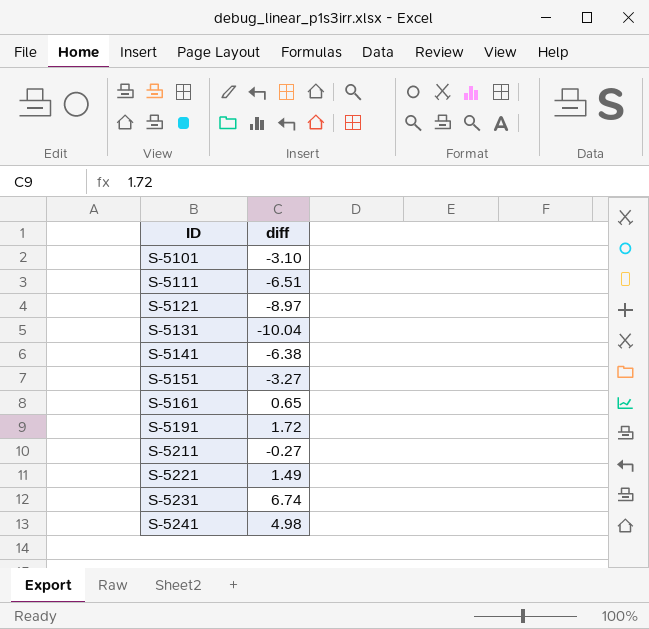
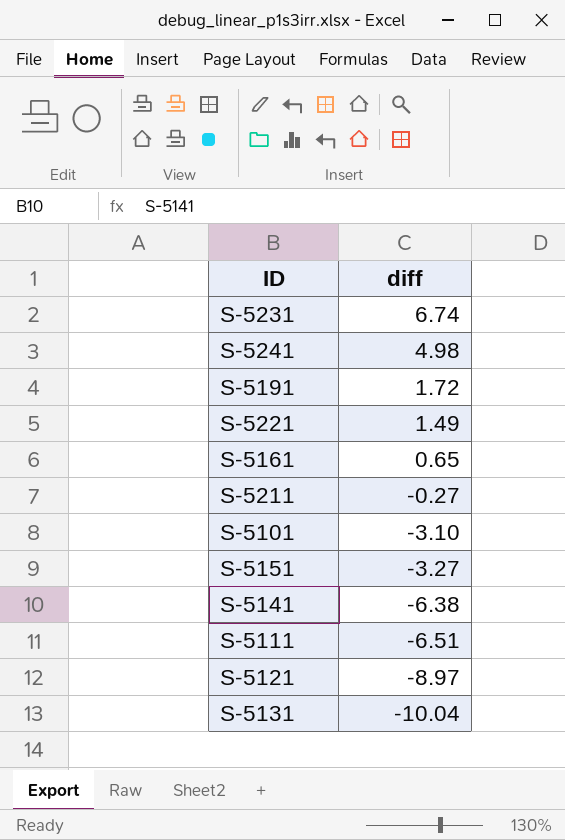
row order: ID ascending -> diff descending

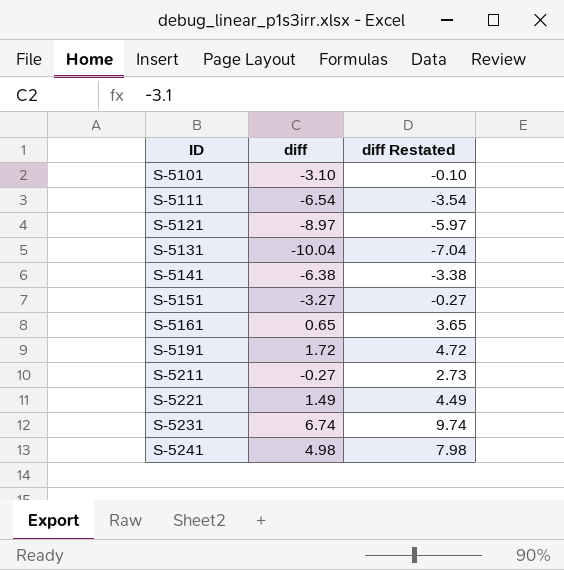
row order: diff descending -> ID ascending
column diff Restated | formula: none -> [diff] + 3
S-5111 | diff: -6.51 -> -6.54

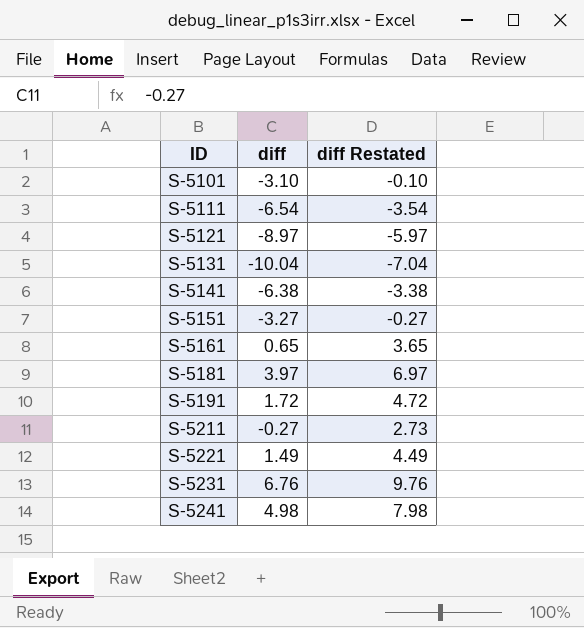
row S-5181: none -> 3.97 | 6.97
S-5231 | diff: 6.74 -> 6.76
S-5231 | diff Restated: 9.74 -> 9.76

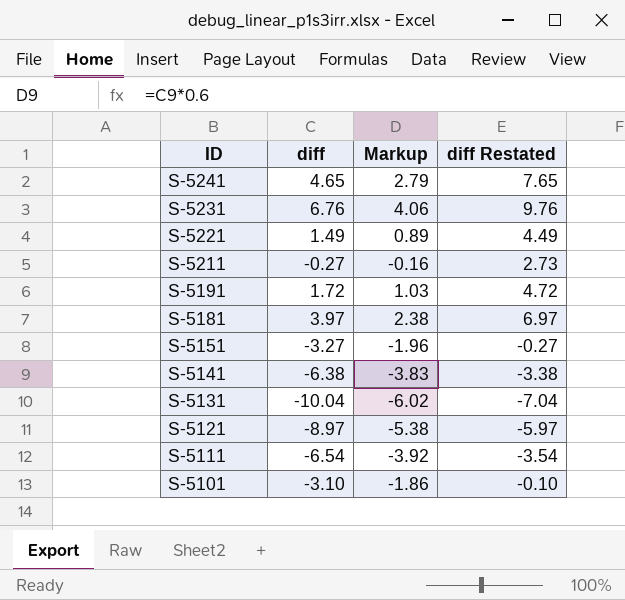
row order: ID ascending -> ID descending
column Markup | formula: none -> [diff] * 0.6
row S-5161: 0.65 | 3.65 -> none
S-5241 | diff: 4.98 -> 4.65
S-5241 | diff Restated: 7.98 -> 7.65

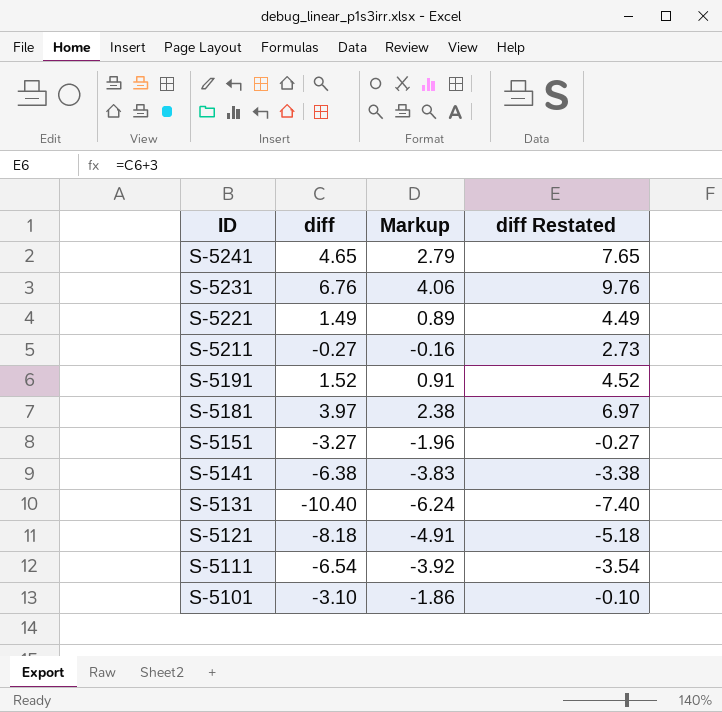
S-5191 | diff: 1.72 -> 1.52
S-5191 | Markup: 1.03 -> 0.91
S-5191 | diff Restated: 4.72 -> 4.52
S-5131 | diff: -10.04 -> -10.40
S-5131 | Markup: -6.02 -> -6.24
S-5131 | diff Restated: -7.04 -> -7.40
S-5121 | diff: -8.97 -> -8.18
S-5121 | Markup: -5.38 -> -4.91
S-5121 | diff Restated: -5.97 -> -5.18

